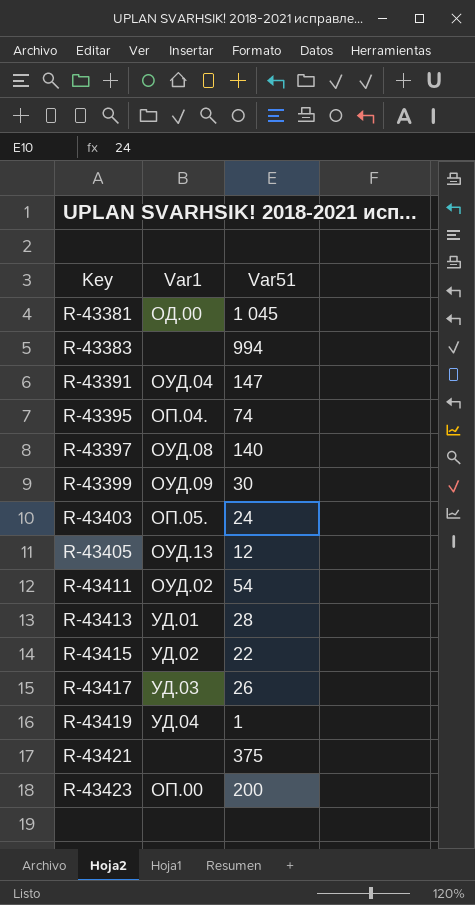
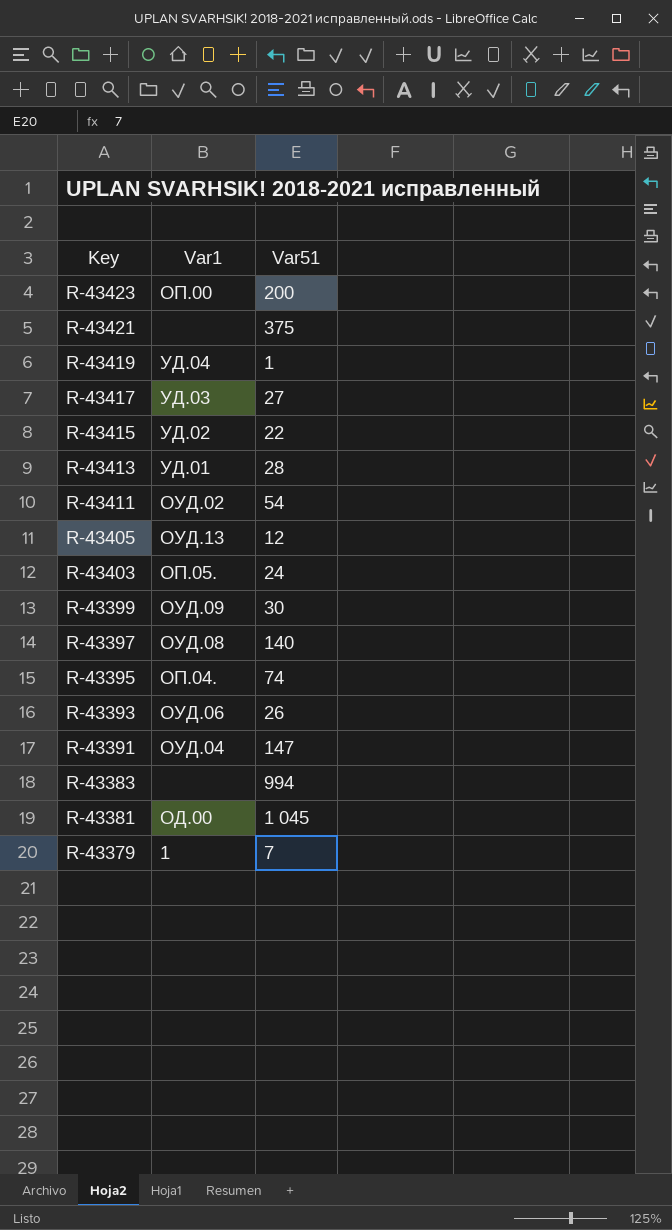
row order: Key ascending -> Key descending
R-43417 | Var51: 26 -> 27
row R-43393: none -> ОУД.06 | 26
row R-43379: none -> 1 | 7

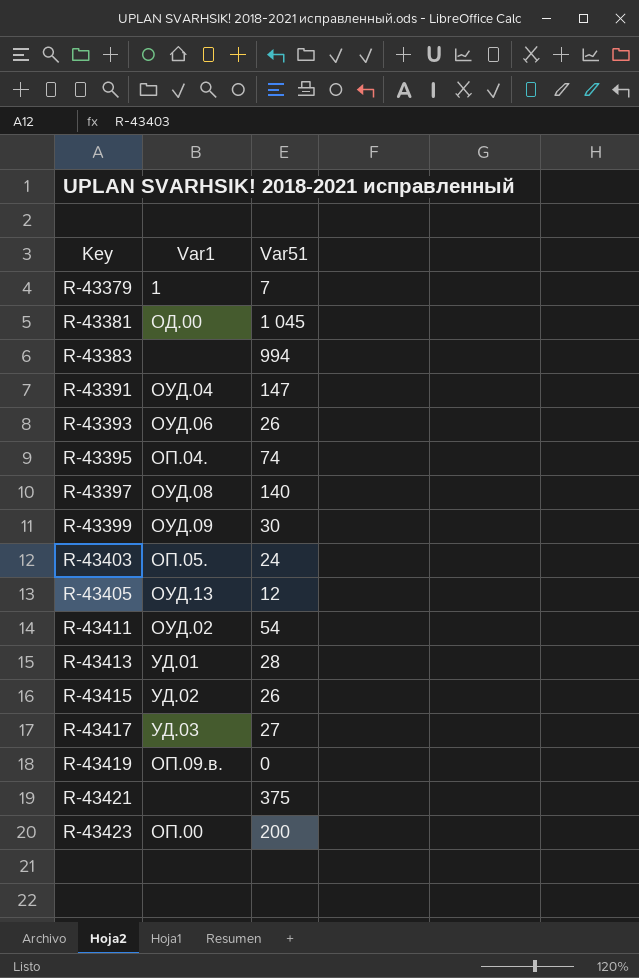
row order: Key descending -> Key ascending
R-43415 | Var51: 22 -> 26
R-43419 | Var1: УД.04 -> ОП.09.в.
R-43419 | Var51: 1 -> 0

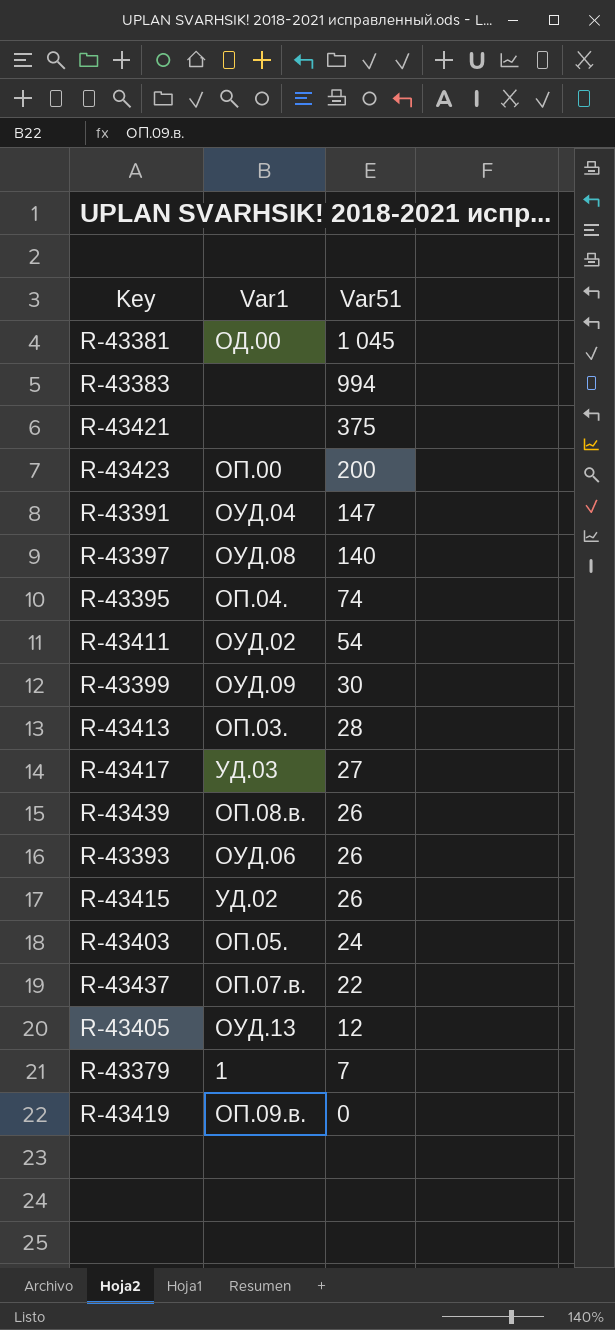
row order: Key ascending -> Var51 descending
R-43413 | Var1: УД.01 -> ОП.03.
row R-43439: none -> ОП.08.в. | 26
row R-43437: none -> ОП.07.в. | 22

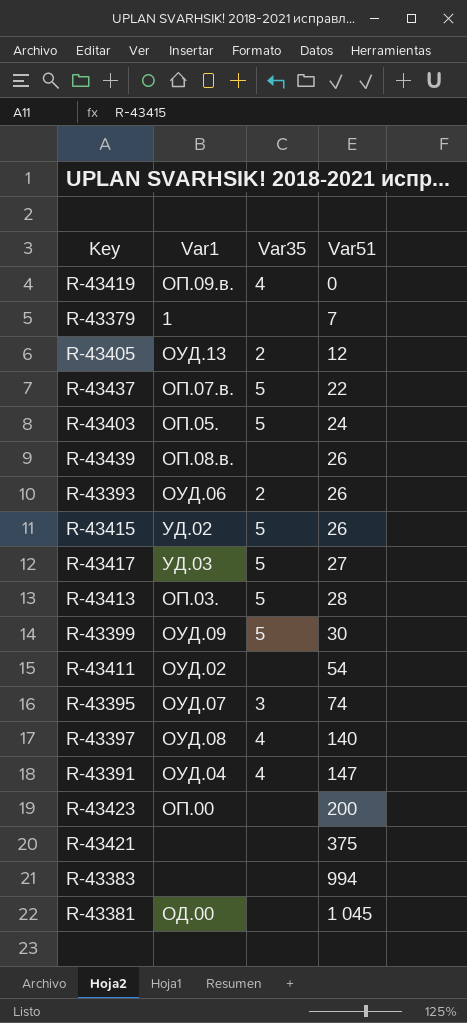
row order: Var51 descending -> Var51 ascending
column Var35 | position: none -> 3
R-43395 | Var1: ОП.04. -> ОУД.07

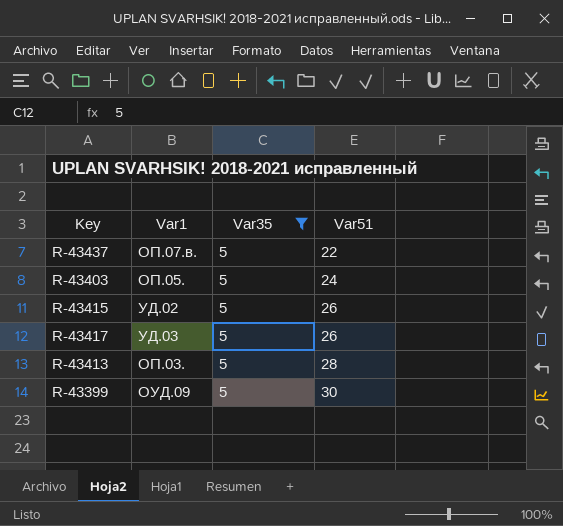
filter: none -> Var35 = 5
R-43417 | Var51: 27 -> 26

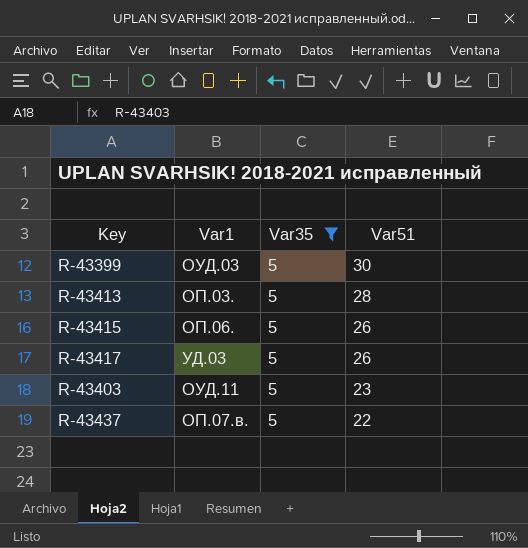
row order: Var51 ascending -> Var51 descending
R-43399 | Var1: ОУД.09 -> ОУД.03
R-43415 | Var1: УД.02 -> ОП.06.
R-43403 | Var1: ОП.05. -> ОУД.11
R-43403 | Var51: 24 -> 23

